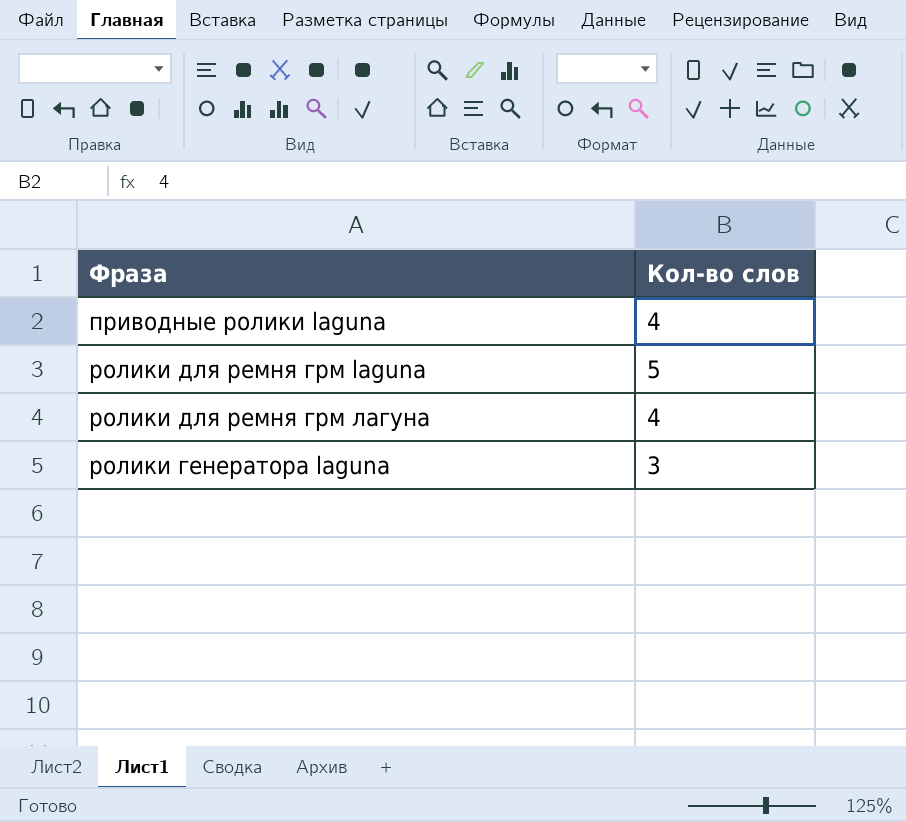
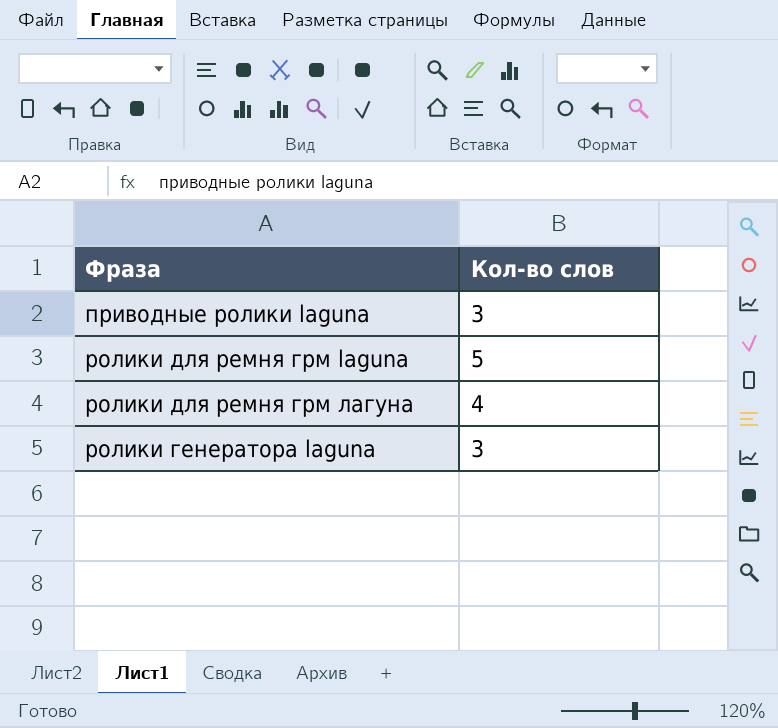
приводные ролики laguna | Кол-во слов: 4 -> 3

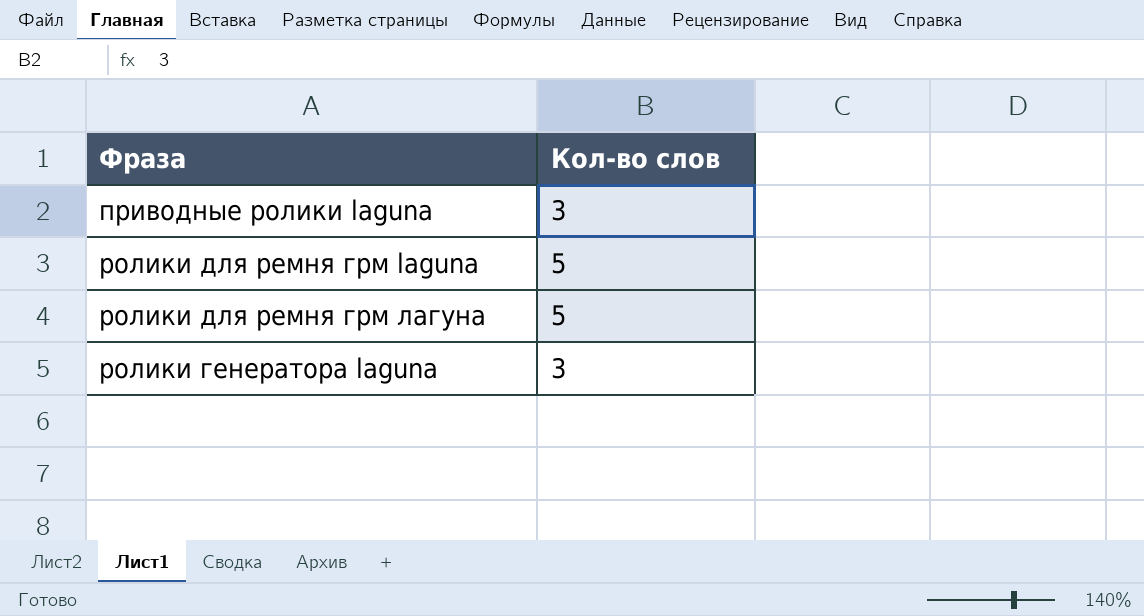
ролики для ремня грм лагуна | Кол-во слов: 4 -> 5

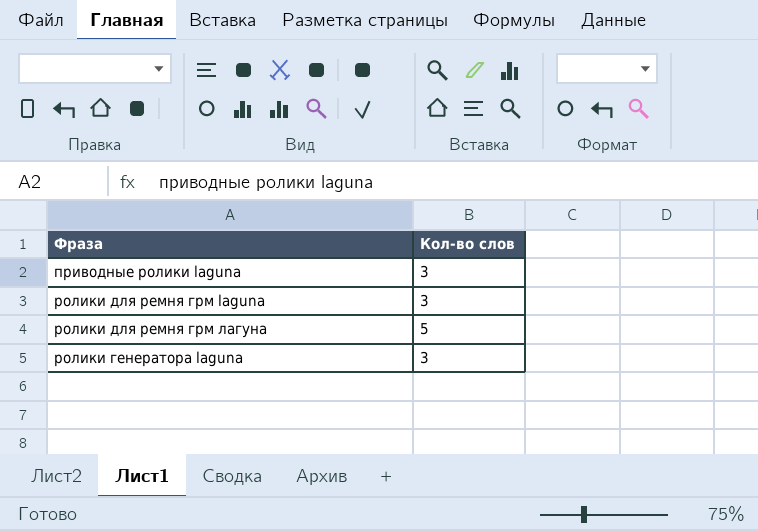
ролики для ремня грм laguna | Кол-во слов: 5 -> 3

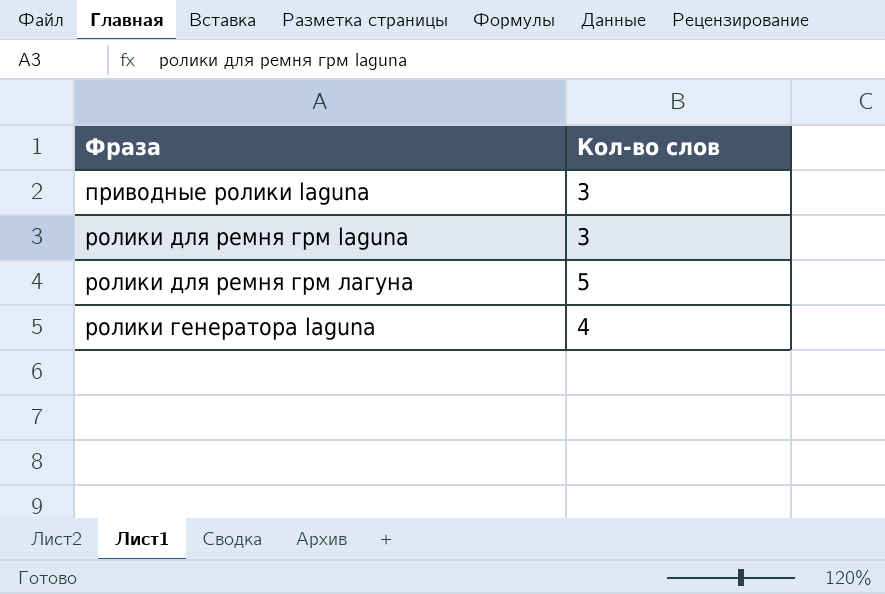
ролики генератора laguna | Кол-во слов: 3 -> 4

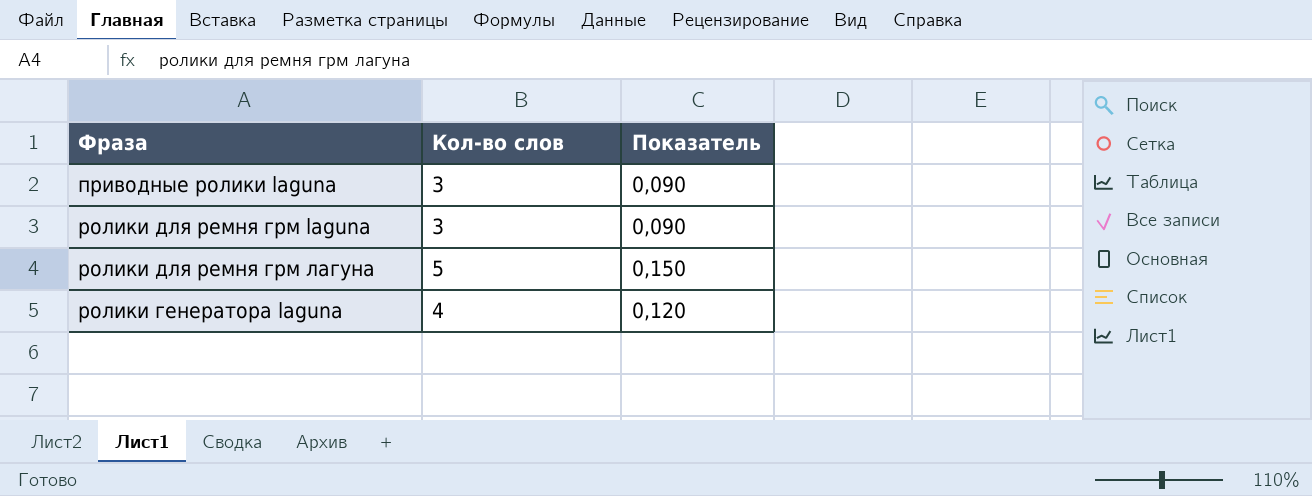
column Показатель | formula: none -> [Кол-во слов] * 0,03

